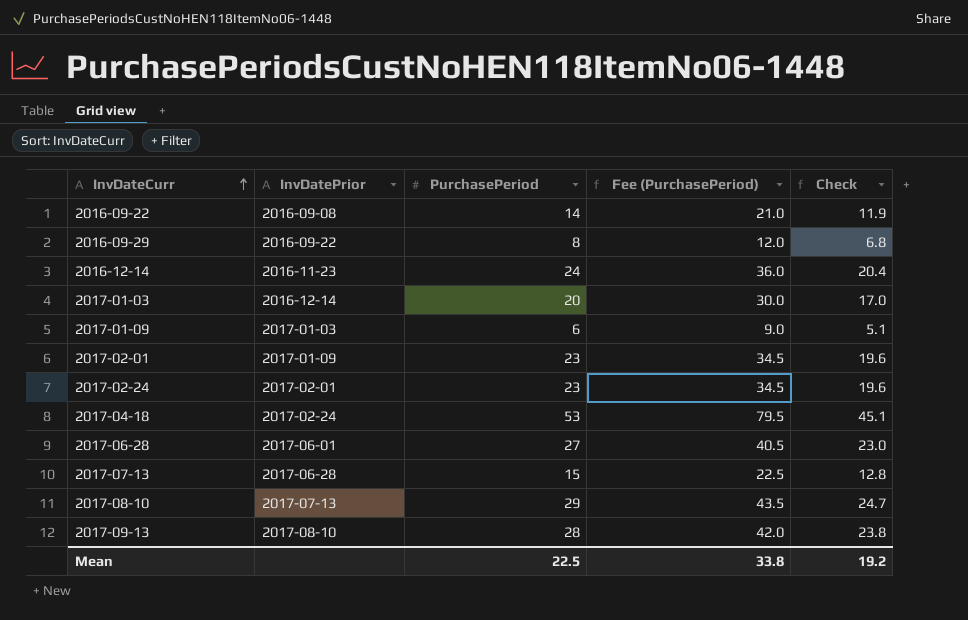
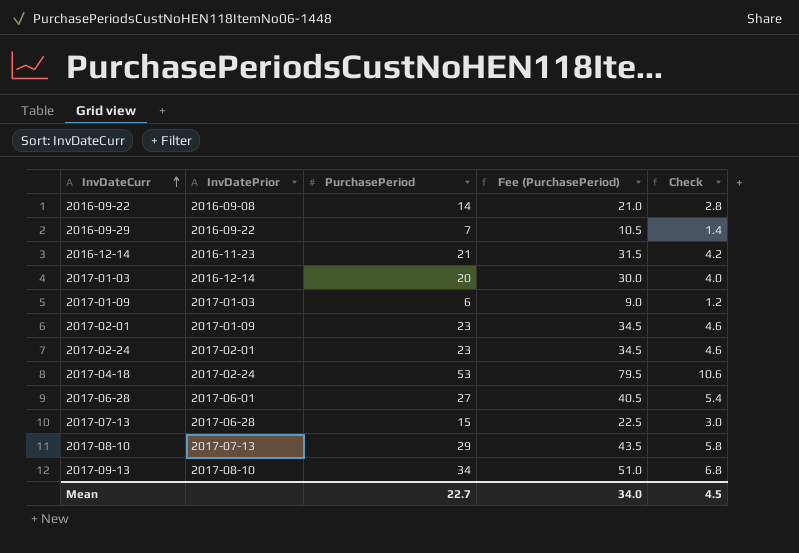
column Check | formula: [PurchasePeriod] * 0.85 -> [PurchasePeriod] * 0.2
2016-09-29 | PurchasePeriod: 8 -> 7
2016-09-29 | Fee (PurchasePeriod): 12.0 -> 10.5
2016-12-14 | PurchasePeriod: 24 -> 21
2016-12-14 | Fee (PurchasePeriod): 36.0 -> 31.5
2017-09-13 | PurchasePeriod: 28 -> 34
2017-09-13 | Fee (PurchasePeriod): 42.0 -> 51.0
Mean | PurchasePeriod: 22.5 -> 22.7
Mean | Fee (PurchasePeriod): 33.8 -> 34.0
Mean | Check: 19.2 -> 4.5

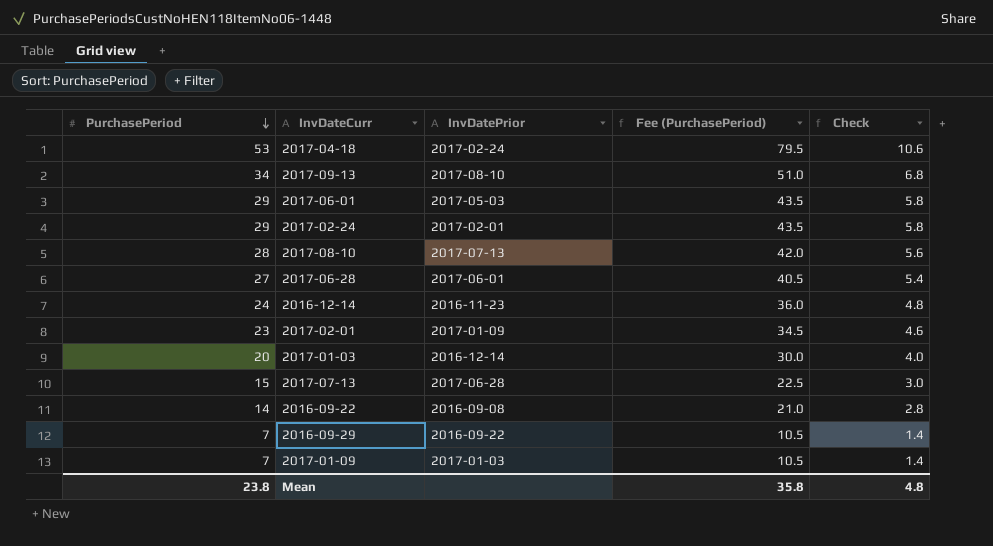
row order: InvDateCurr ascending -> PurchasePeriod descending
column PurchasePeriod | position: 3 -> 1
row 2017-06-01: none -> 29 | 2017-05-03 | 43.5 | 5.8
2017-02-24 | PurchasePeriod: 23 -> 29
2017-02-24 | Fee (PurchasePeriod): 34.5 -> 43.5
2017-02-24 | Check: 4.6 -> 5.8
2017-08-10 | PurchasePeriod: 29 -> 28
2017-08-10 | Fee (PurchasePeriod): 43.5 -> 42.0
2017-08-10 | Check: 5.8 -> 5.6
2016-12-14 | PurchasePeriod: 21 -> 24
2016-12-14 | Fee (PurchasePeriod): 31.5 -> 36.0
2016-12-14 | Check: 4.2 -> 4.8
2017-01-09 | PurchasePeriod: 6 -> 7
2017-01-09 | Fee (PurchasePeriod): 9.0 -> 10.5
2017-01-09 | Check: 1.2 -> 1.4
Mean | PurchasePeriod: 22.7 -> 23.8
Mean | Fee (PurchasePeriod): 34.0 -> 35.8
Mean | Check: 4.5 -> 4.8

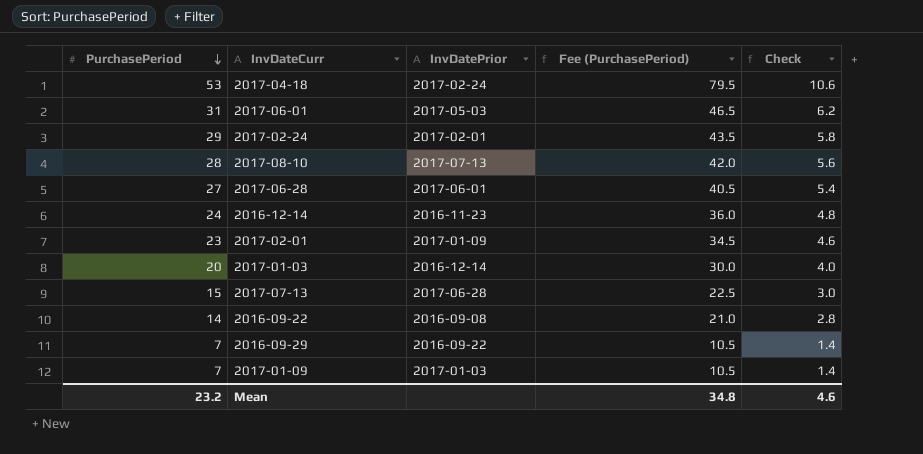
row 2017-09-13: 34 | 2017-08-10 | 51.0 | 6.8 -> none
2017-06-01 | PurchasePeriod: 29 -> 31
2017-06-01 | Fee (PurchasePeriod): 43.5 -> 46.5
2017-06-01 | Check: 5.8 -> 6.2
Mean | PurchasePeriod: 23.8 -> 23.2
Mean | Fee (PurchasePeriod): 35.8 -> 34.8
Mean | Check: 4.8 -> 4.6

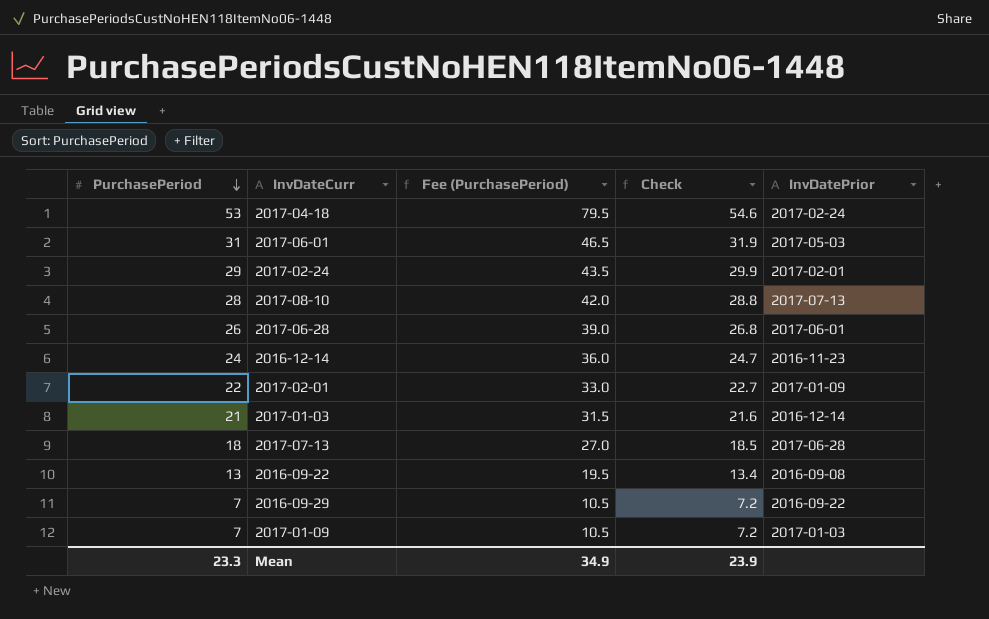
column Check | formula: [PurchasePeriod] * 0.2 -> [PurchasePeriod] * 1.03
column InvDatePrior | position: 3 -> 5
2017-06-28 | PurchasePeriod: 27 -> 26
2017-06-28 | Fee (PurchasePeriod): 40.5 -> 39.0
2017-02-01 | PurchasePeriod: 23 -> 22
2017-02-01 | Fee (PurchasePeriod): 34.5 -> 33.0
2017-01-03 | PurchasePeriod: 20 -> 21
2017-01-03 | Fee (PurchasePeriod): 30.0 -> 31.5
2017-07-13 | PurchasePeriod: 15 -> 18
2017-07-13 | Fee (PurchasePeriod): 22.5 -> 27.0
2016-09-22 | PurchasePeriod: 14 -> 13
2016-09-22 | Fee (PurchasePeriod): 21.0 -> 19.5
Mean | PurchasePeriod: 23.2 -> 23.3
Mean | Fee (PurchasePeriod): 34.8 -> 34.9
Mean | Check: 4.6 -> 23.9

